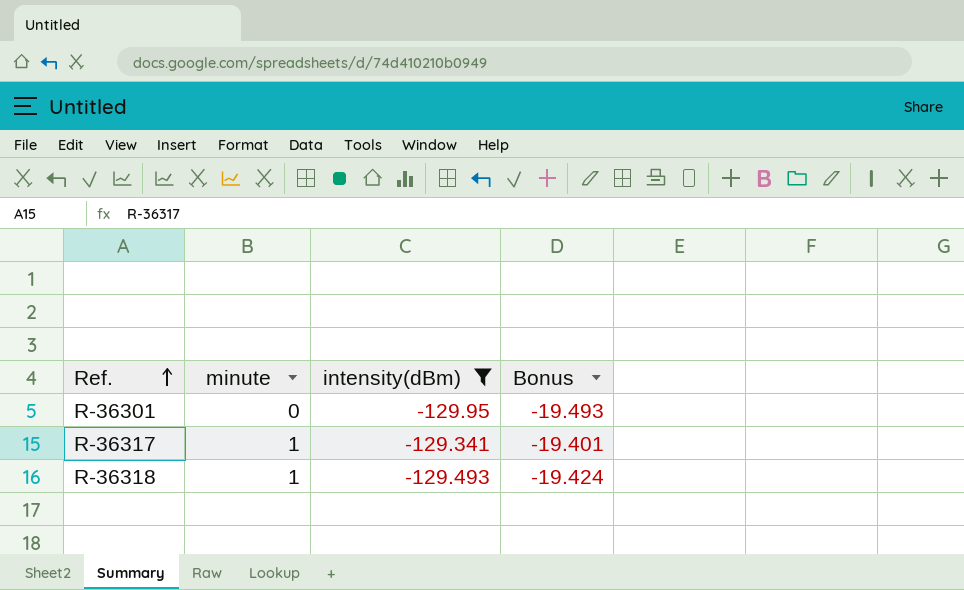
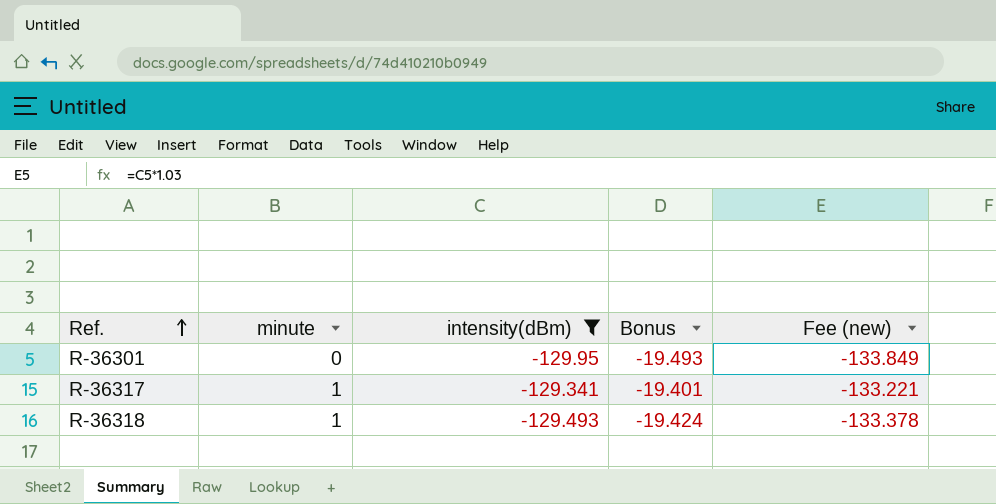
column Fee (new) | formula: none -> [intensity(dBm)] * 1.03

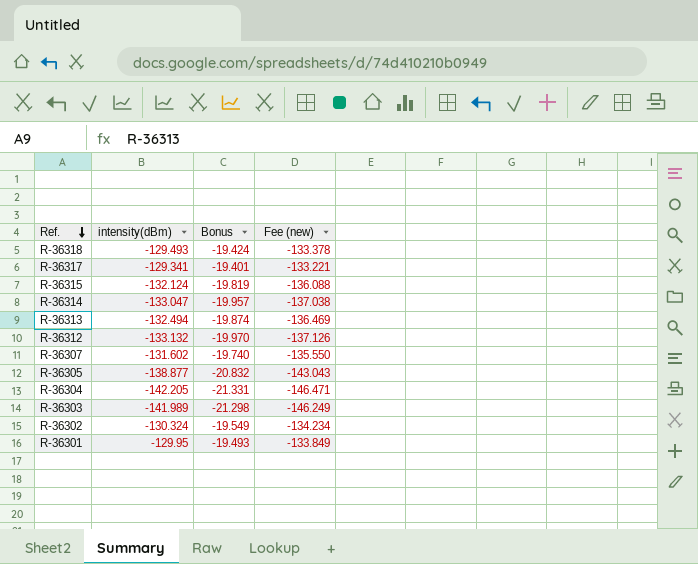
filter: intensity(dBm) >= -129.95 -> none
row order: Ref. ascending -> Ref. descending
column minute | position: 2 -> none

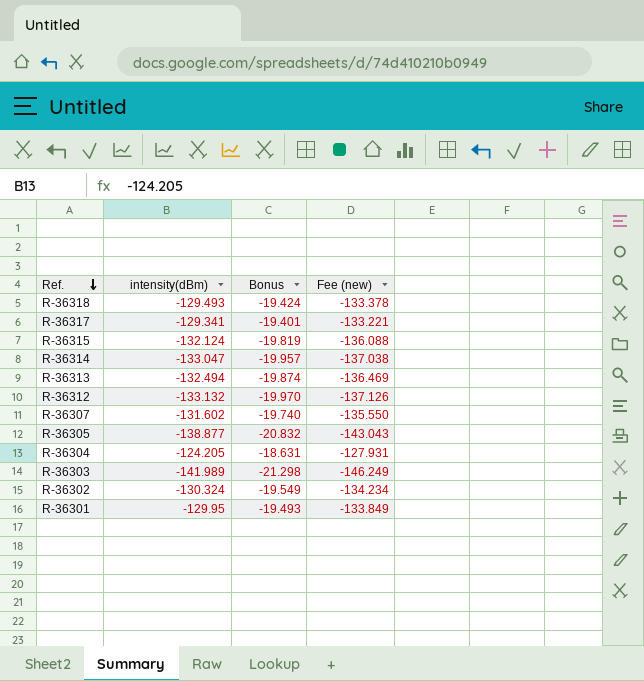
R-36304 | intensity(dBm): -142.205 -> -124.205
R-36304 | Bonus: -21.331 -> -18.631
R-36304 | Fee (new): -146.471 -> -127.931

